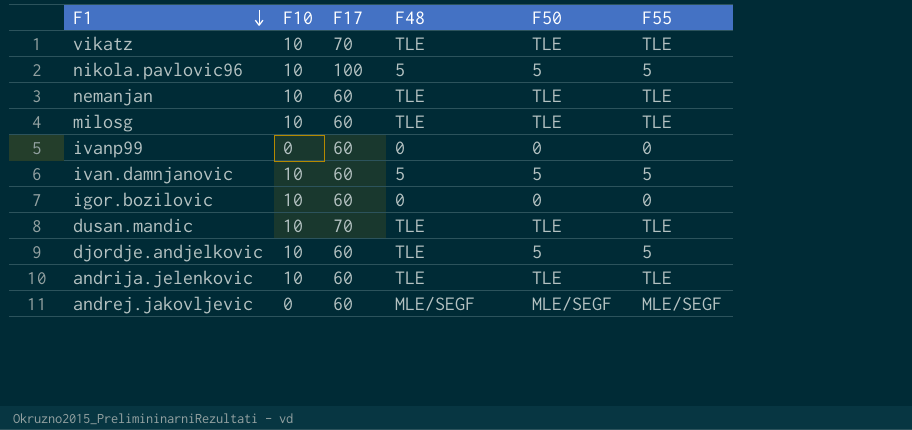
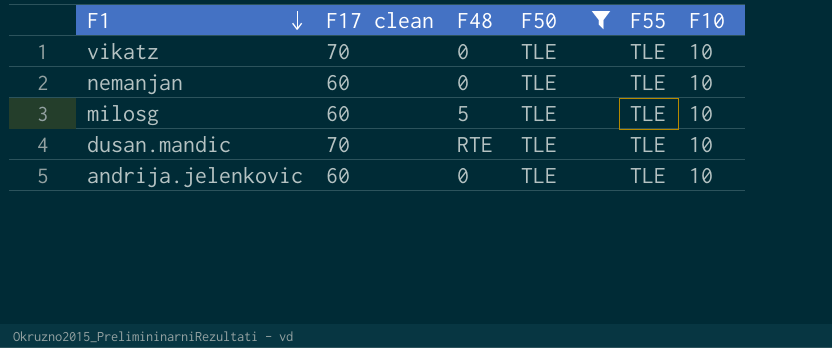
filter: none -> F50 = TLE
column name: F17 -> F17 clean
column F10 | position: 2 -> 6
vikatz | F48: TLE -> 0
nemanjan | F48: TLE -> 0
milosg | F48: TLE -> 5
dusan.mandic | F48: TLE -> RTE
andrija.jelenkovic | F48: TLE -> 0

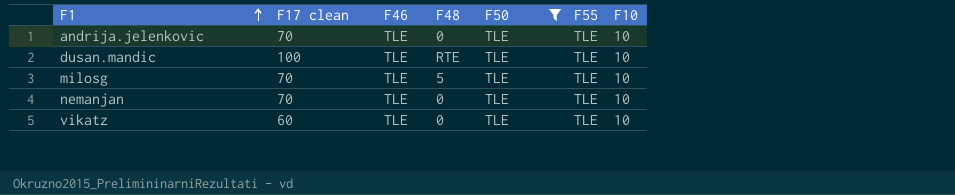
row order: F1 descending -> F1 ascending
column F46 | position: none -> 3
andrija.jelenkovic | F17 clean: 60 -> 70
dusan.mandic | F17 clean: 70 -> 100
milosg | F17 clean: 60 -> 70
nemanjan | F17 clean: 60 -> 70
vikatz | F17 clean: 70 -> 60

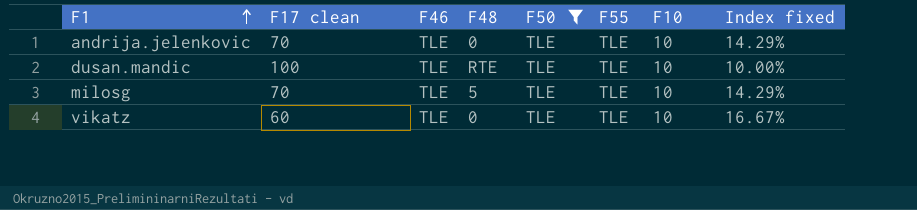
column Index fixed | formula: none -> [F10] / [F17 clean]
row nemanjan: 70 | TLE | 0 | TLE | TLE | 10 -> none

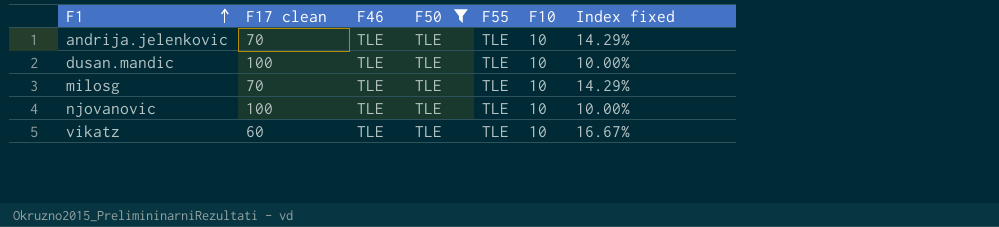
column F48 | position: 4 -> none
row njovanovic: none -> 100 | TLE | TLE | TLE | 10 | 10.00%

